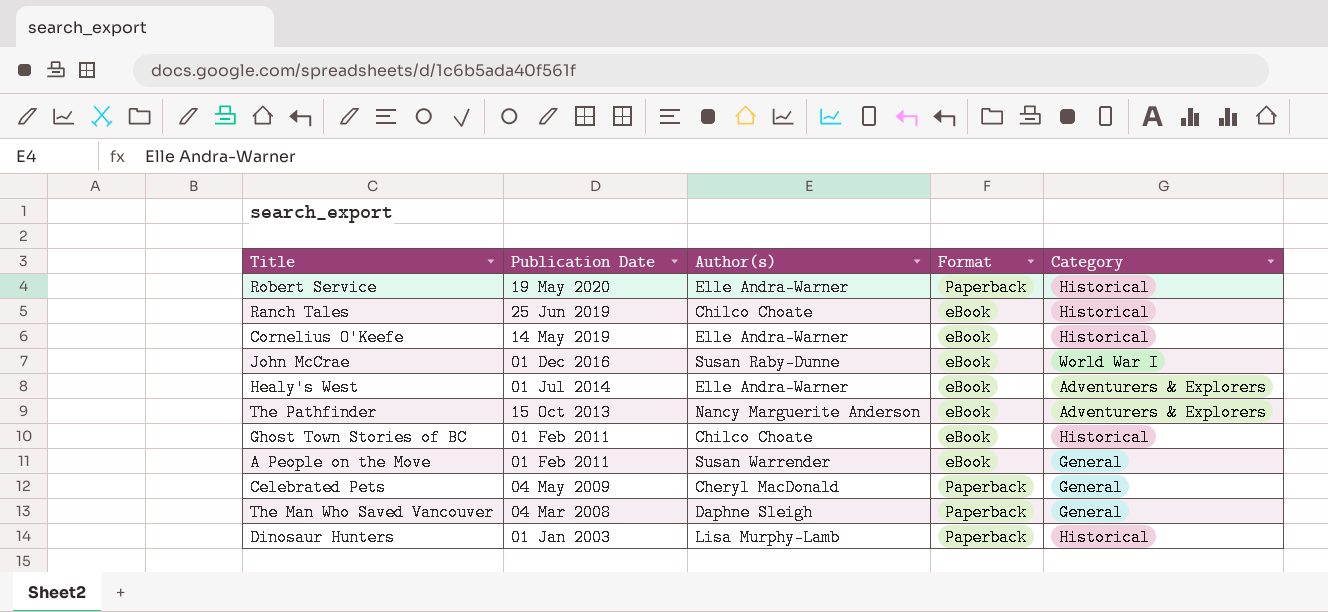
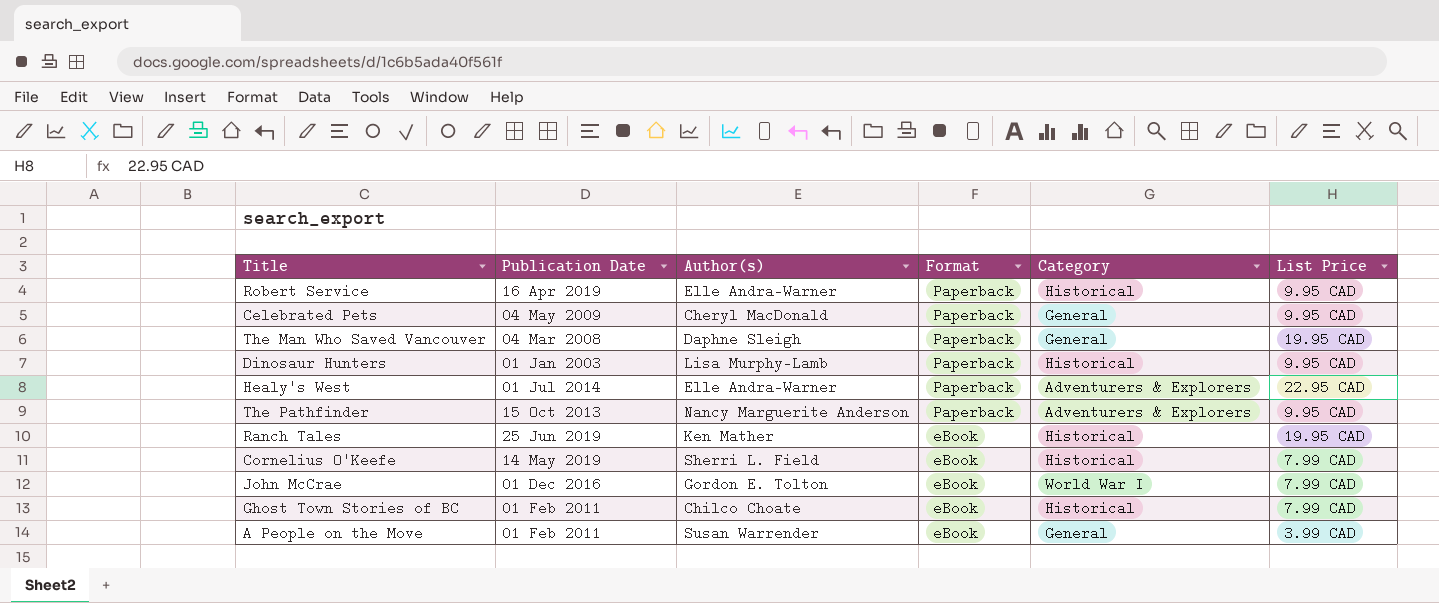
row order: Publication Date descending -> Format descending
column List Price | position: none -> 6
Robert Service | Publication Date: 19 May 2020 -> 16 Apr 2019
Healy's West | Format: eBook -> Paperback
The Pathfinder | Format: eBook -> Paperback
Ranch Tales | Author(s): Chilco Choate -> Ken Mather
Cornelius O'Keefe | Author(s): Elle Andra-Warner -> Sherri L. Field
John McCrae | Author(s): Susan Raby-Dunne -> Gordon E. Tolton

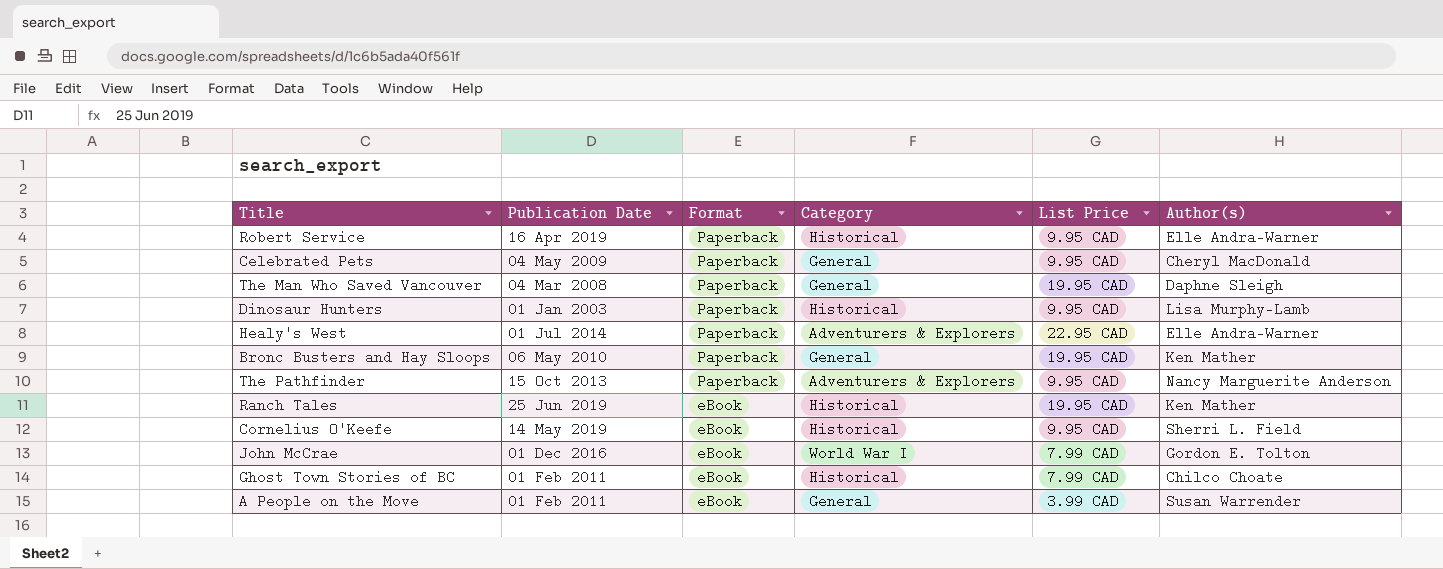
column Author(s) | position: 3 -> 6
row Bronc Busters and Hay Sloops: none -> 06 May 2010 | Paperback | General | 19.95 CAD | Ken Mather
Cornelius O'Keefe | List Price: 7.99 CAD -> 9.95 CAD

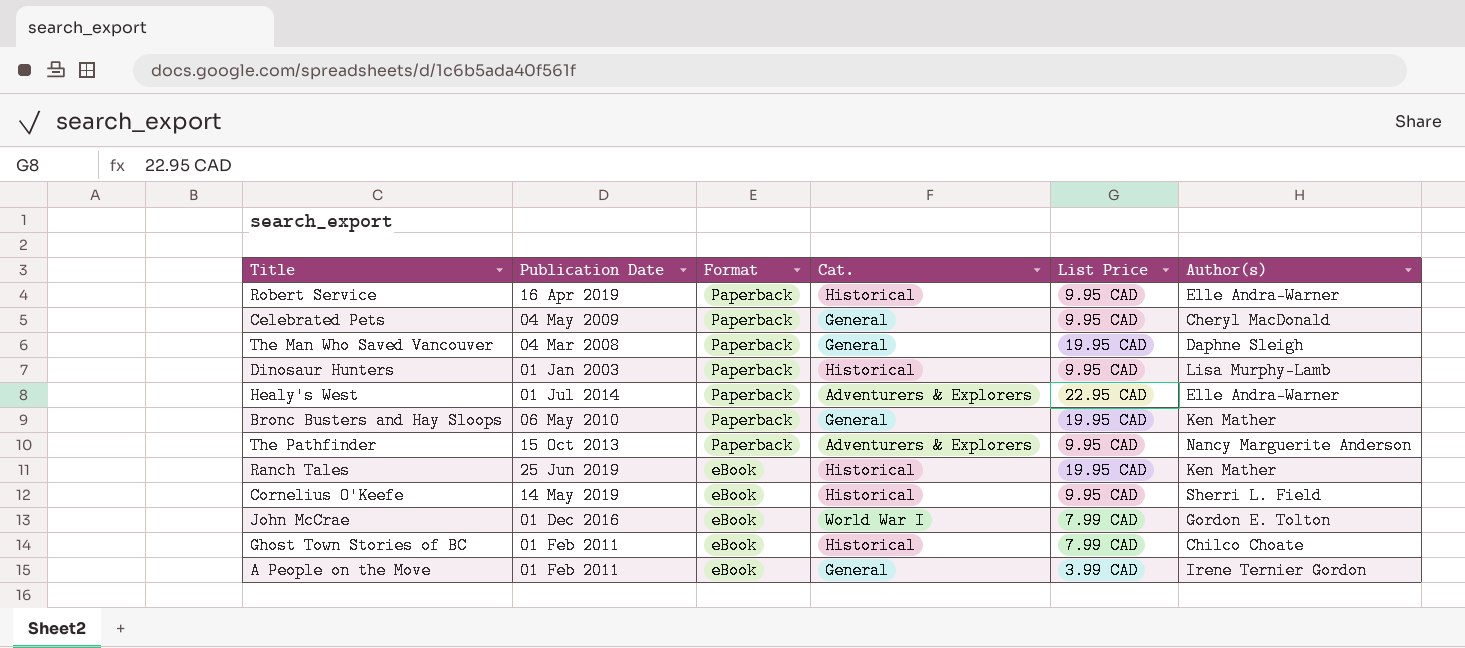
column name: Category -> Cat.
A People on the Move | Author(s): Susan Warrender -> Irene Ternier Gordon

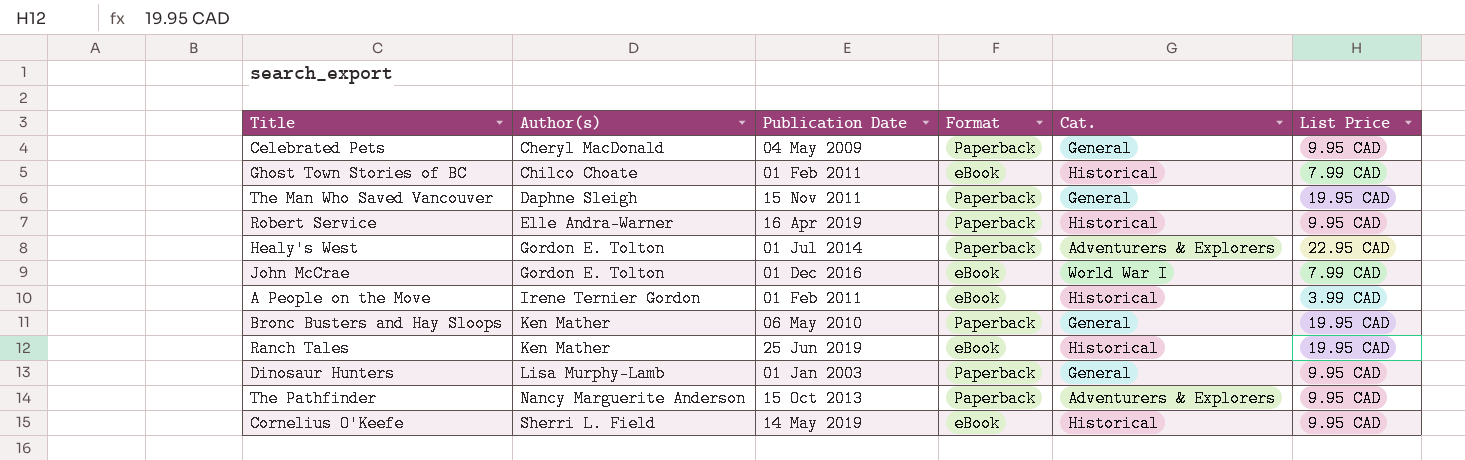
row order: Format descending -> Author(s) ascending
column Author(s) | position: 6 -> 2
The Man Who Saved Vancouver | Publication Date: 04 Mar 2008 -> 15 Nov 2011
Healy's West | Author(s): Elle Andra-Warner -> Gordon E. Tolton
A People on the Move | Cat.: General -> Historical
Dinosaur Hunters | Cat.: Historical -> General

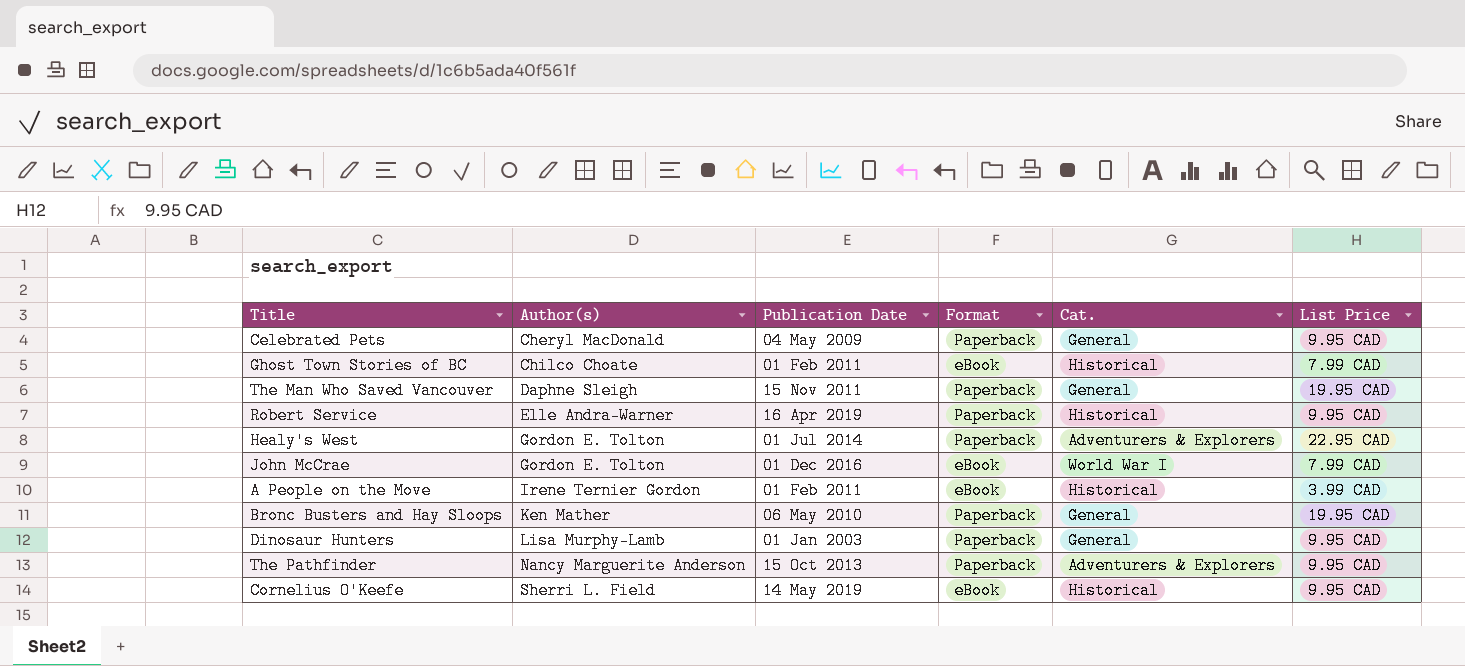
row Ranch Tales: Ken Mather | 25 Jun 2019 | eBook | Historical | 19.95 CAD -> none

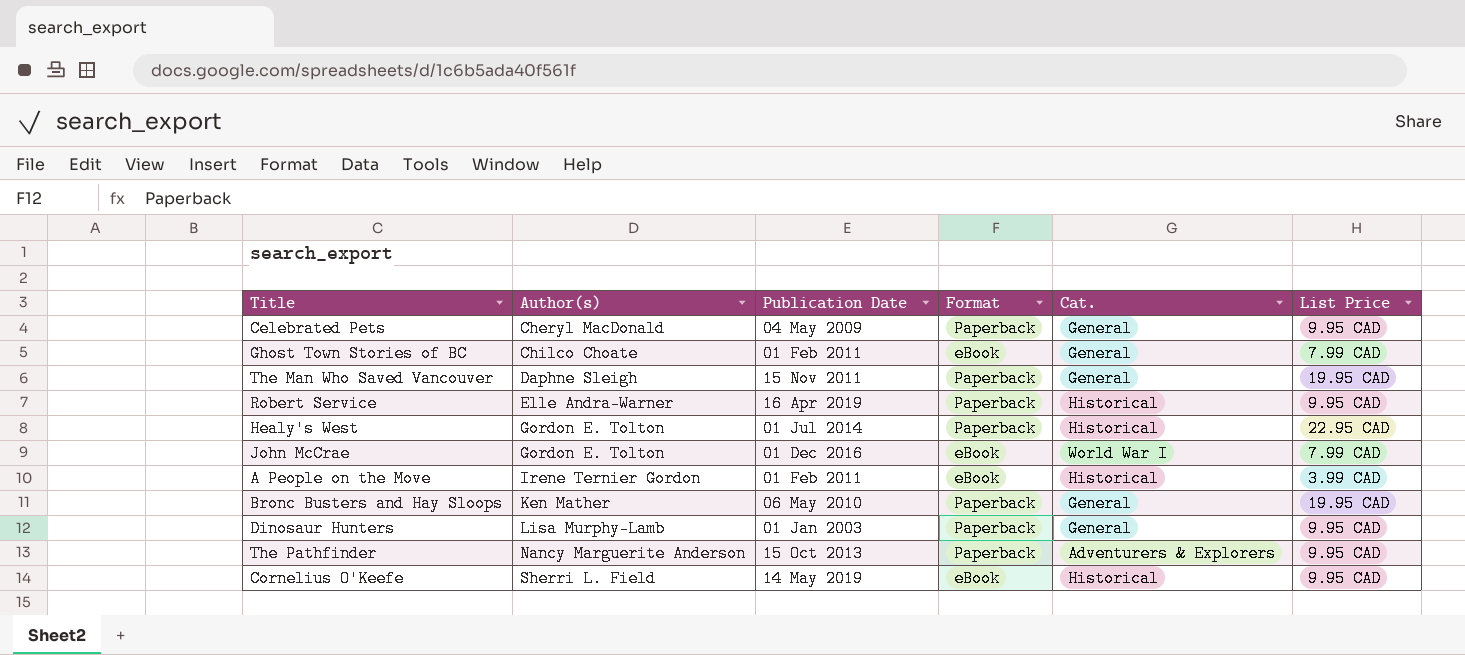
Ghost Town Stories of BC | Cat.: Historical -> General
Healy's West | Cat.: Adventurers & Explorers -> Historical

